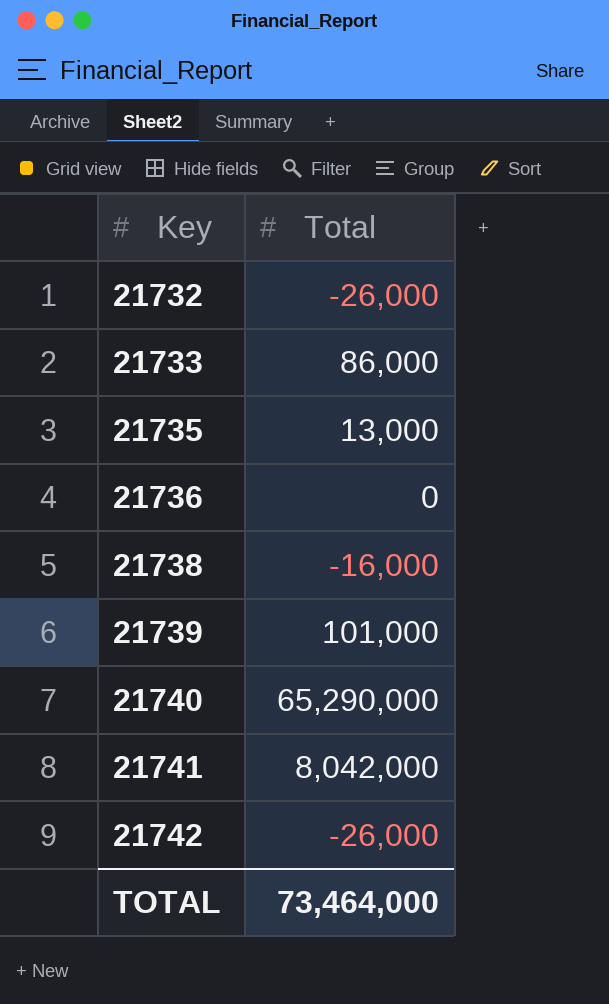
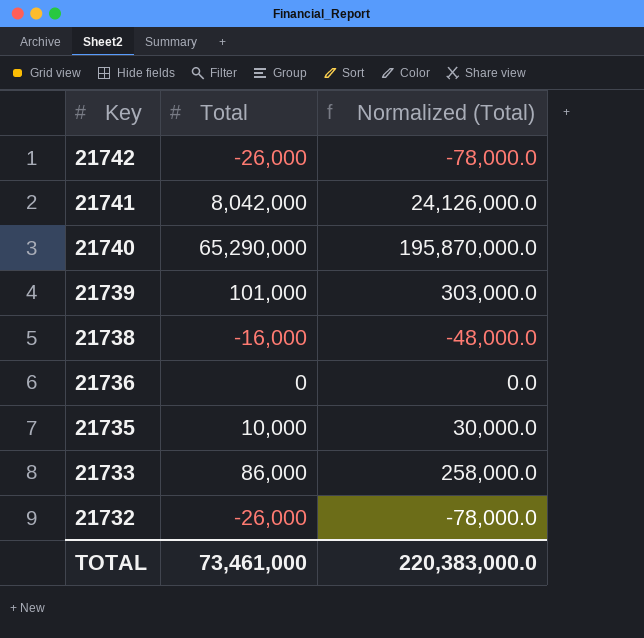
row order: Key ascending -> Key descending
column Normalized (Total) | formula: none -> [Total] * 3
21735 | Total: 13,000 -> 10,000
TOTAL | Total: 73,464,000 -> 73,461,000

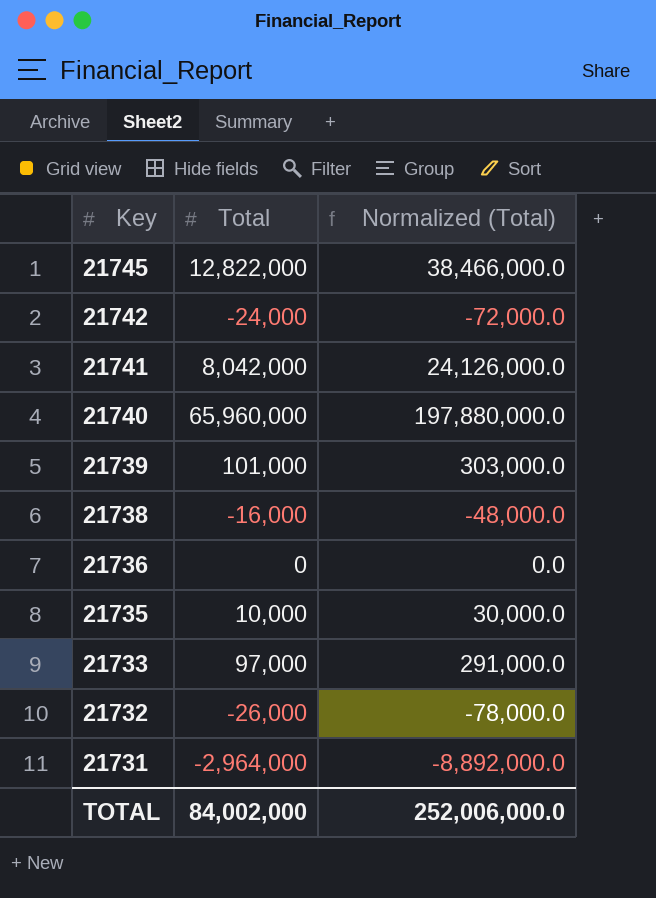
row 21745: none -> 12,822,000 | 38,466,000.0
21742 | Total: -26,000 -> -24,000
21742 | Normalized (Total): -78,000.0 -> -72,000.0
21740 | Total: 65,290,000 -> 65,960,000
21740 | Normalized (Total): 195,870,000.0 -> 197,880,000.0
21733 | Total: 86,000 -> 97,000
21733 | Normalized (Total): 258,000.0 -> 291,000.0
row 21731: none -> -2,964,000 | -8,892,000.0
TOTAL | Total: 73,461,000 -> 84,002,000
TOTAL | Normalized (Total): 220,383,000.0 -> 252,006,000.0

